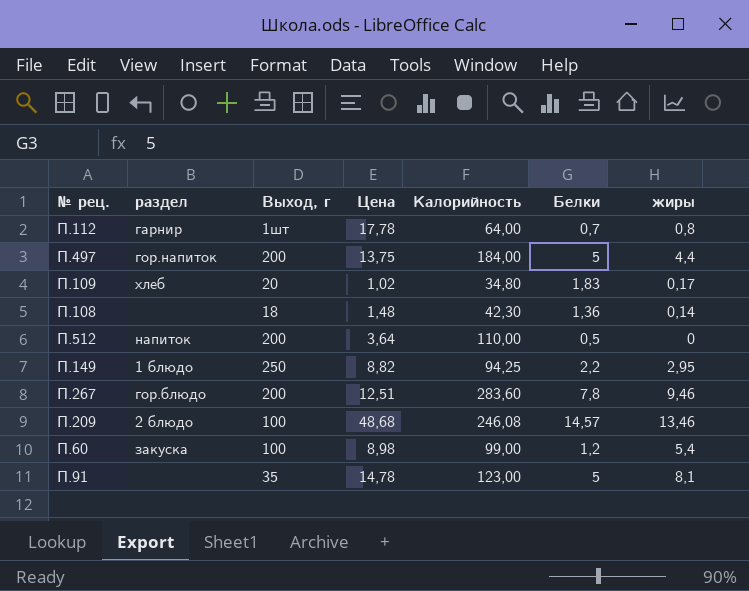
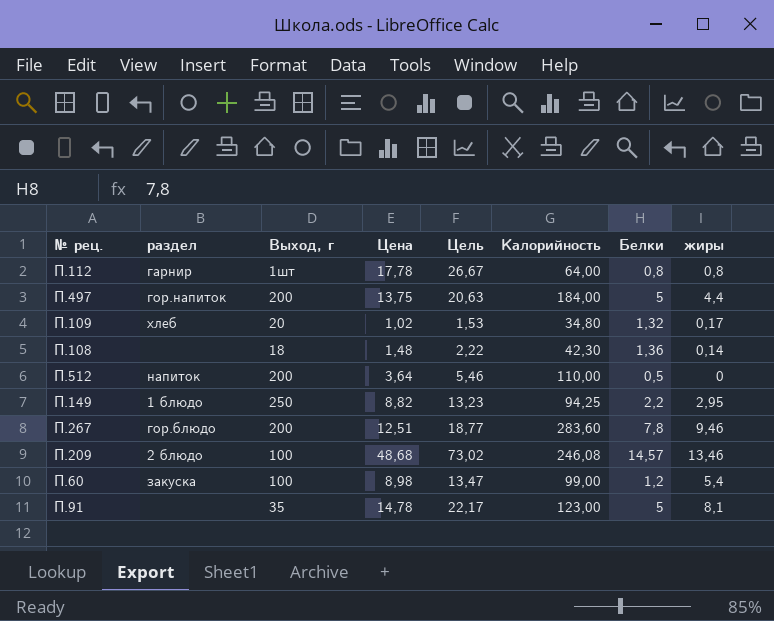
column Цель | formula: none -> [Цена] * 1,5
П.112 | Белки: 0,7 -> 0,8
П.109 | Белки: 1,83 -> 1,32

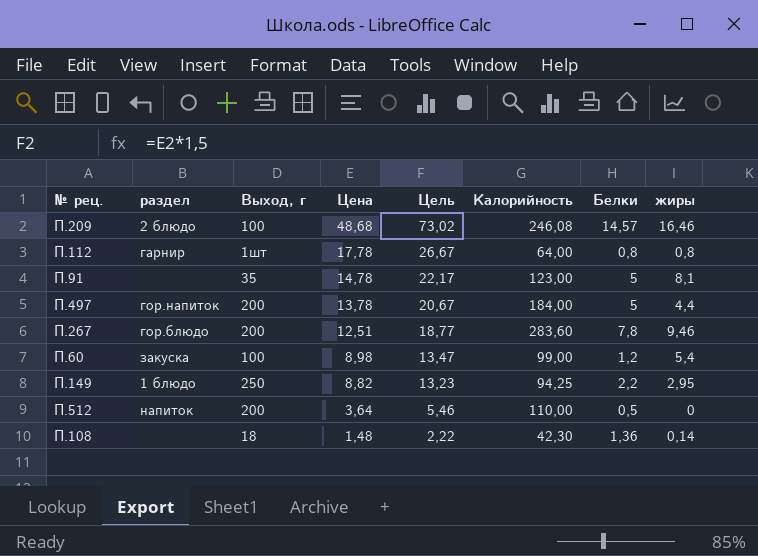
row order: none -> Цена descending
row П.109: хлеб | 20 | 1,02 | 1,53 | 34,80 | 1,32 | 0,17 -> none
П.209 | жиры: 13,46 -> 16,46
П.497 | Цена: 13,75 -> 13,78
П.497 | Цель: 20,63 -> 20,67

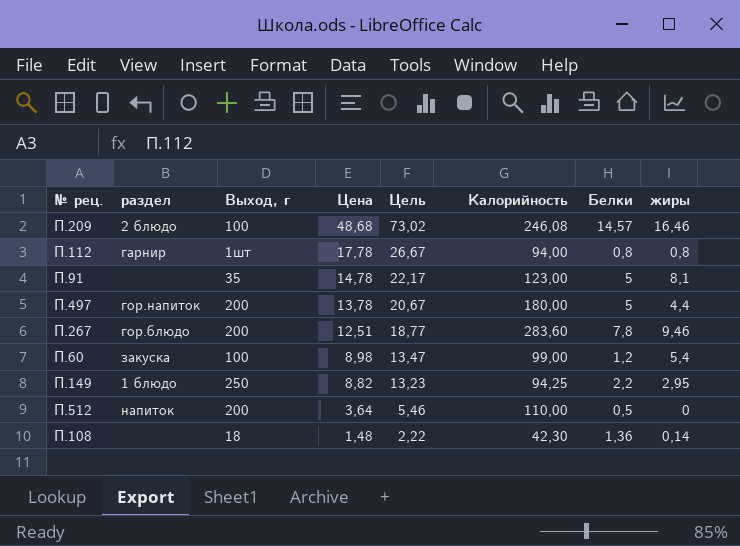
П.112 | Калорийность: 64,00 -> 94,00
П.497 | Калорийность: 184,00 -> 180,00

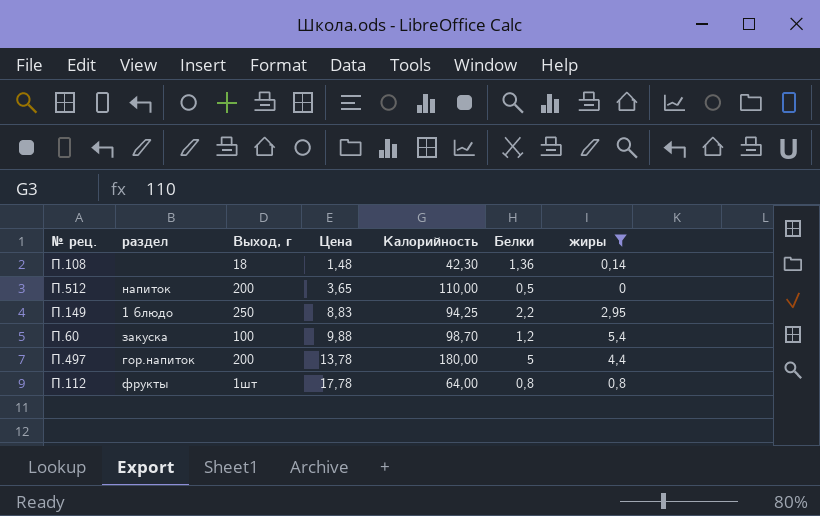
filter: none -> жиры <= 5,4
row order: Цена descending -> Цена ascending
column Цель | formula: [Цена] * 1,5 -> none
П.512 | Цена: 3,64 -> 3,65
П.149 | Цена: 8,82 -> 8,83
П.60 | Цена: 8,98 -> 9,88
П.60 | Калорийность: 99,00 -> 98,70
П.112 | раздел: гарнир -> фрукты
П.112 | Калорийность: 94,00 -> 64,00

